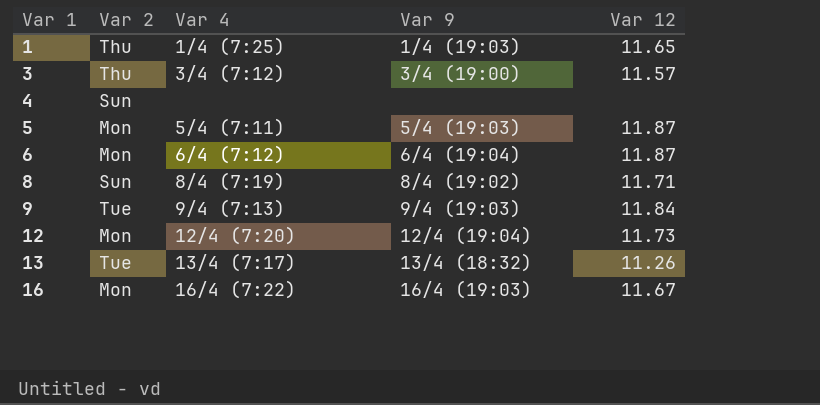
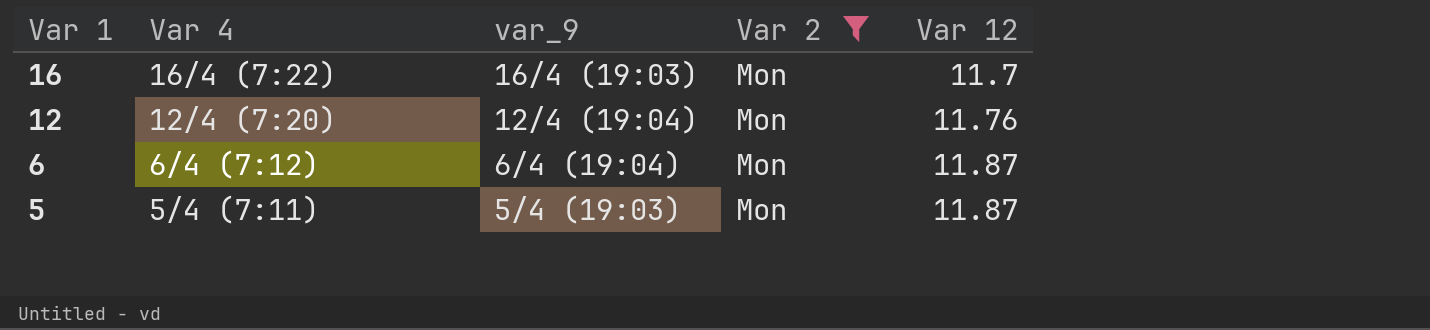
filter: none -> Var 2 = Mon
row order: Var 1 ascending -> Var 1 descending
column name: Var 9 -> var_9
column Var 2 | position: 2 -> 4
16 | Var 12: 11.67 -> 11.7
12 | Var 12: 11.73 -> 11.76

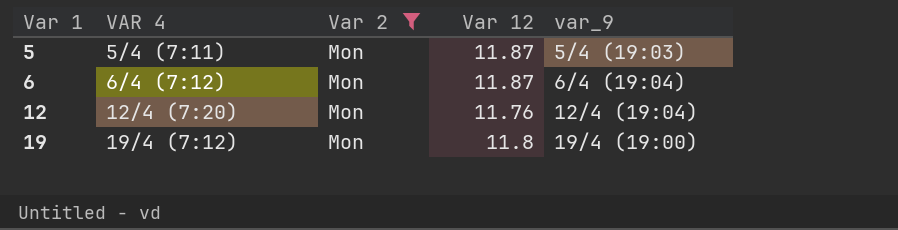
row order: Var 1 descending -> Var 1 ascending
column name: Var 4 -> VAR 4
column var_9 | position: 3 -> 5
row 16: 16/4 (7:22) | 16/4 (19:03) | Mon | 11.7 -> none
row 19: none -> 19/4 (7:12) | Mon | 11.8 | 19/4 (19:00)

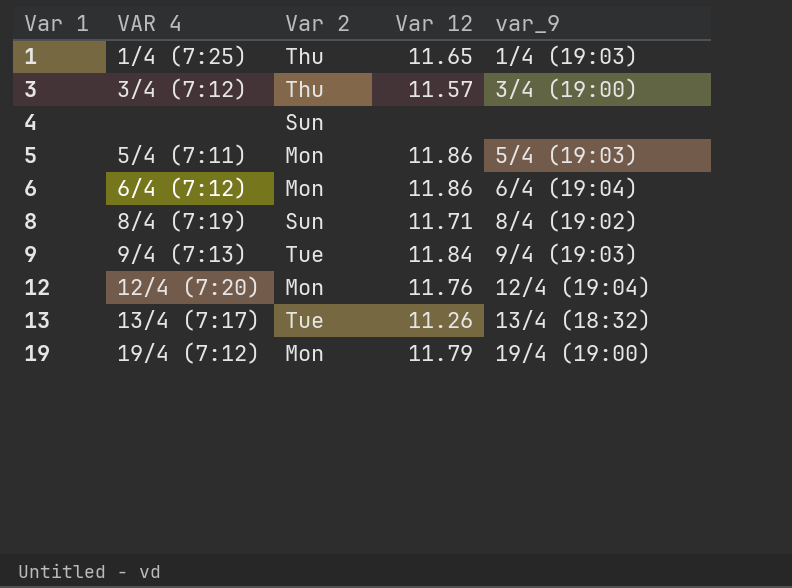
filter: Var 2 = Mon -> none
5 | Var 12: 11.87 -> 11.86
6 | Var 12: 11.87 -> 11.86
19 | Var 12: 11.8 -> 11.79

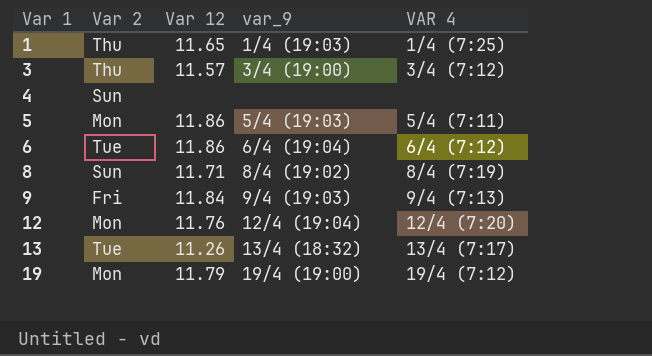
column VAR 4 | position: 2 -> 5
6 | Var 2: Mon -> Tue
9 | Var 2: Tue -> Fri

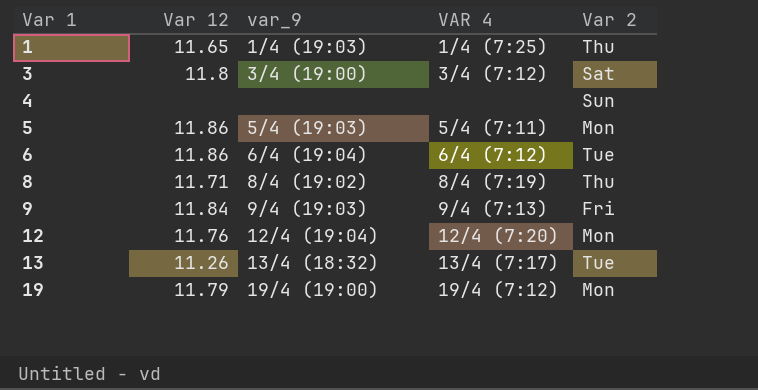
column Var 2 | position: 2 -> 5
3 | Var 12: 11.57 -> 11.8
3 | Var 2: Thu -> Sat
8 | Var 2: Sun -> Thu

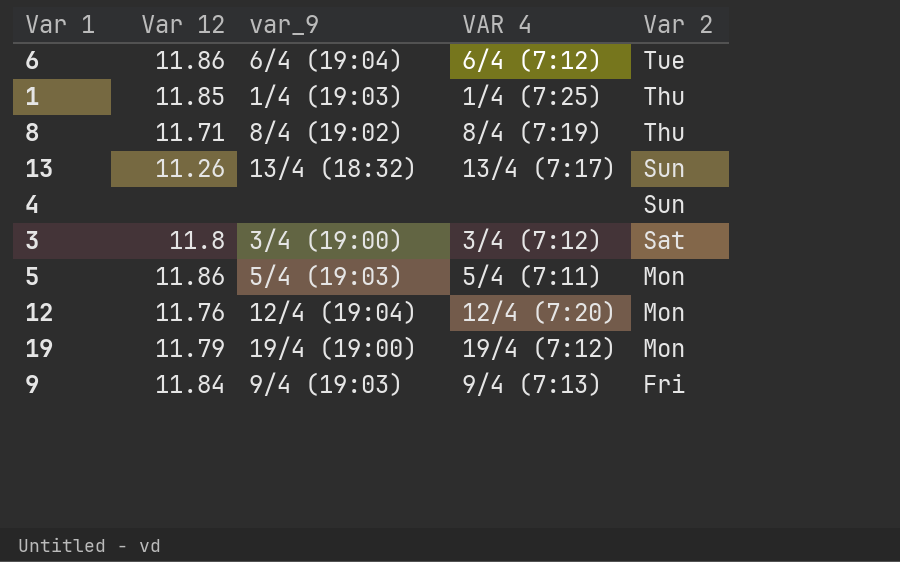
row order: Var 1 ascending -> Var 2 descending
1 | Var 12: 11.65 -> 11.85
13 | Var 2: Tue -> Sun

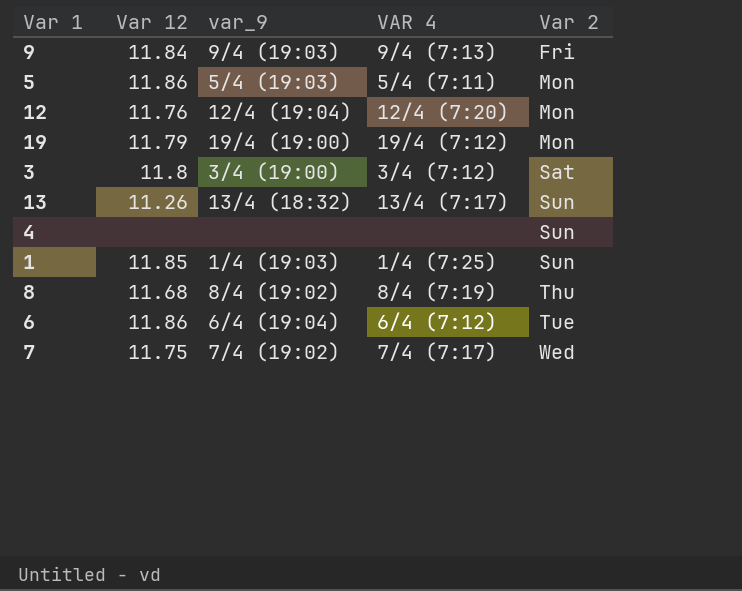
row order: Var 2 descending -> Var 2 ascending
1 | Var 2: Thu -> Sun
8 | Var 12: 11.71 -> 11.68
row 7: none -> 11.75 | 7/4 (19:02) | 7/4 (7:17) | Wed

